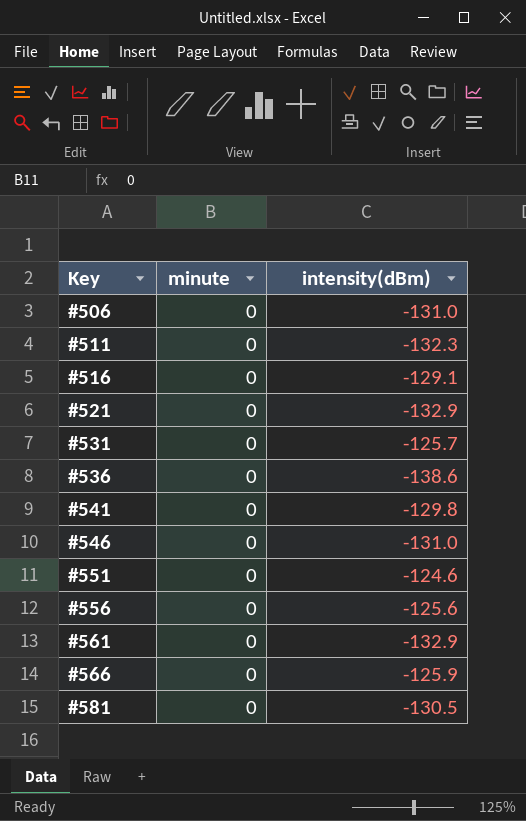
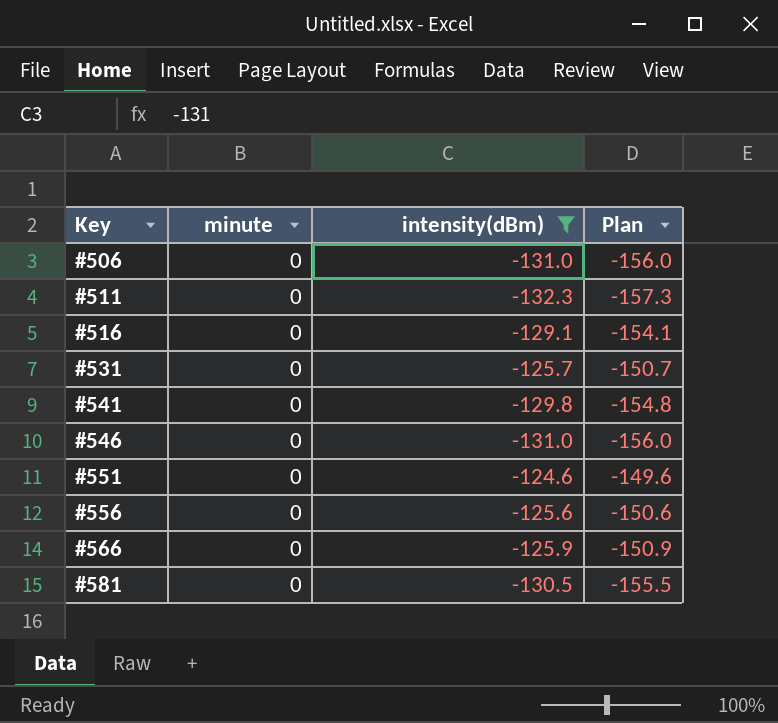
filter: none -> intensity(dBm) >= -132.3
column Plan | formula: none -> [intensity(dBm)] - 25

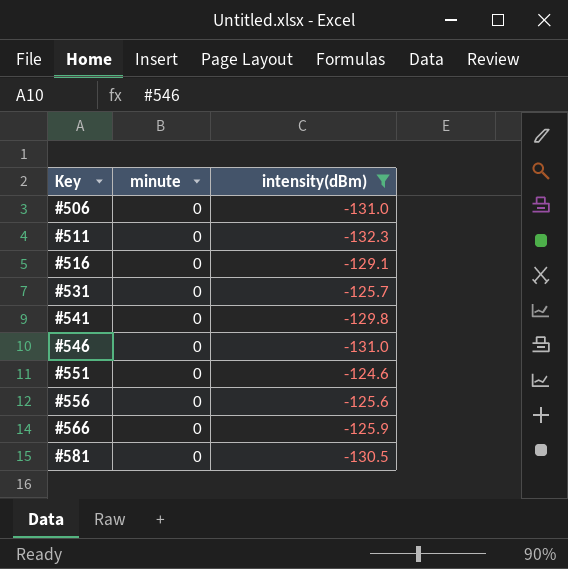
column Plan | formula: [intensity(dBm)] - 25 -> none

